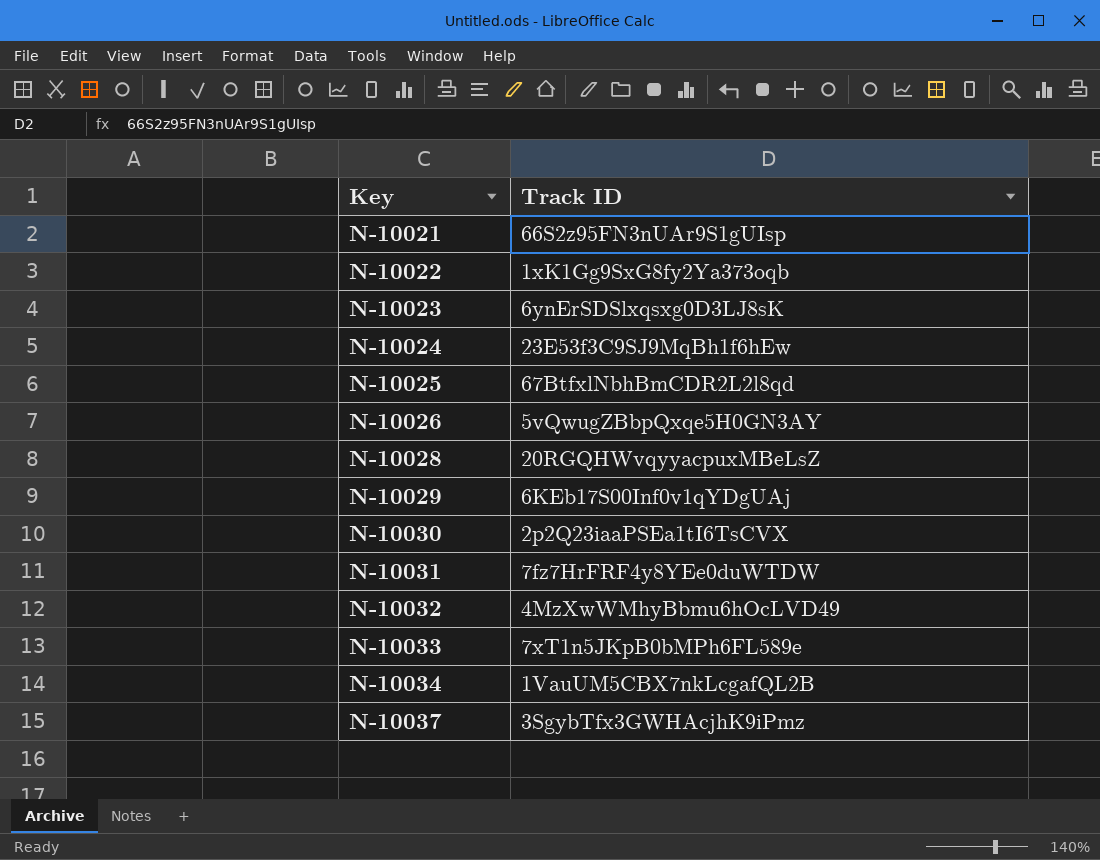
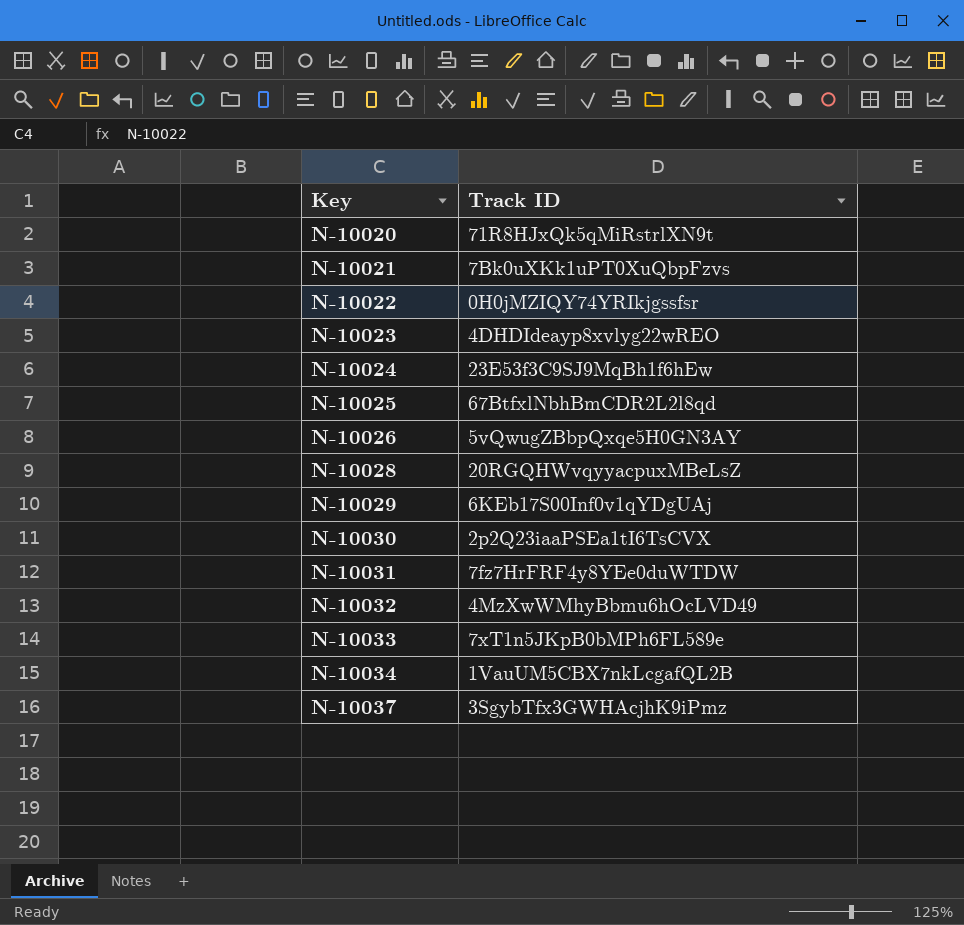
row N-10020: none -> 71R8HJxQk5qMiRstrlXN9t
N-10021 | Track ID: 66S2z95FN3nUAr9S1gUIsp -> 7Bk0uXKk1uPT0XuQbpFzvs
N-10022 | Track ID: 1xK1Gg9SxG8fy2Ya373oqb -> 0H0jMZIQY74YRIkjgssfsr
N-10023 | Track ID: 6ynErSDSlxqsxg0D3LJ8sK -> 4DHDIdeayp8xvlyg22wREO

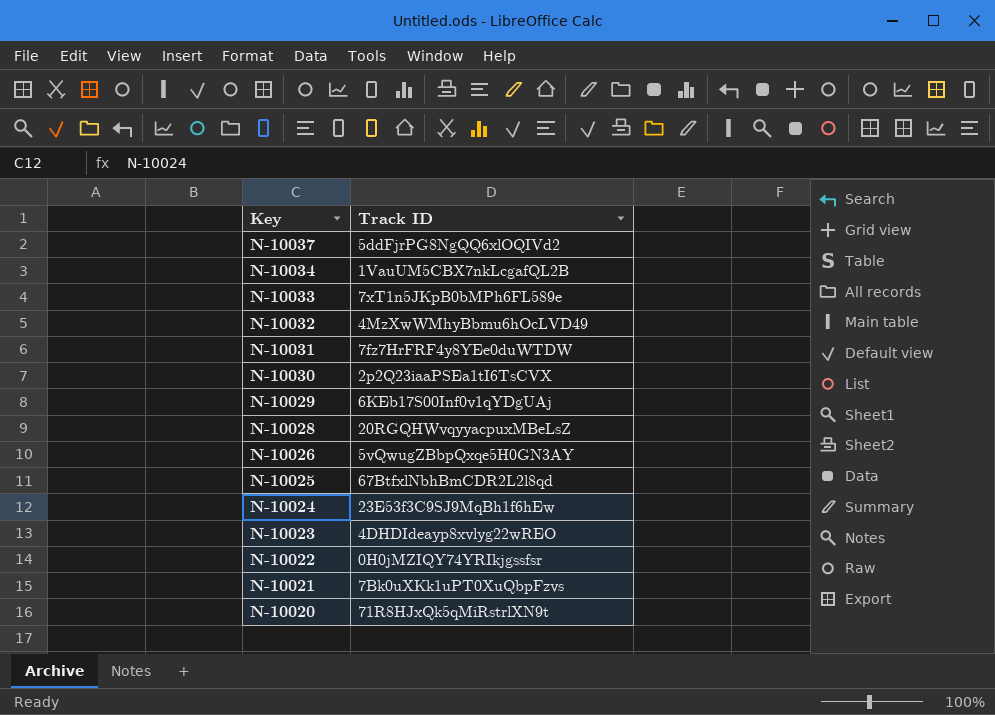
row order: Key ascending -> Key descending
N-10037 | Track ID: 3SgybTfx3GWHAcjhK9iPmz -> 5ddFjrPG8NgQQ6xlOQIVd2

